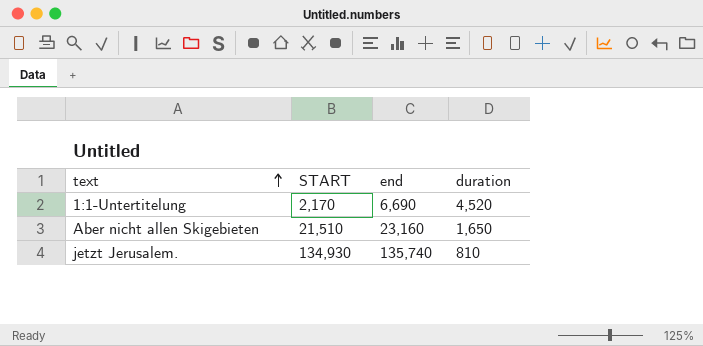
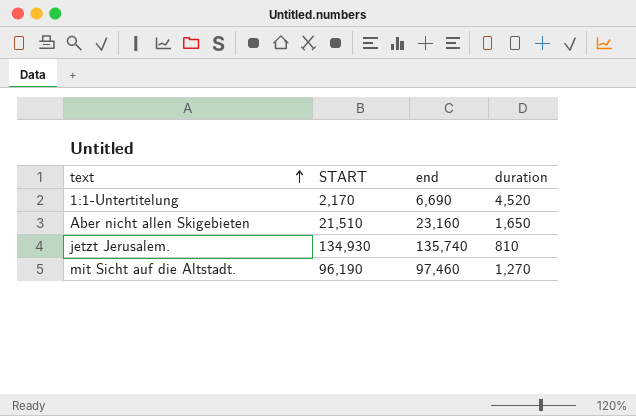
row mit Sicht auf die Altstadt.: none -> 96,190 | 97,460 | 1,270

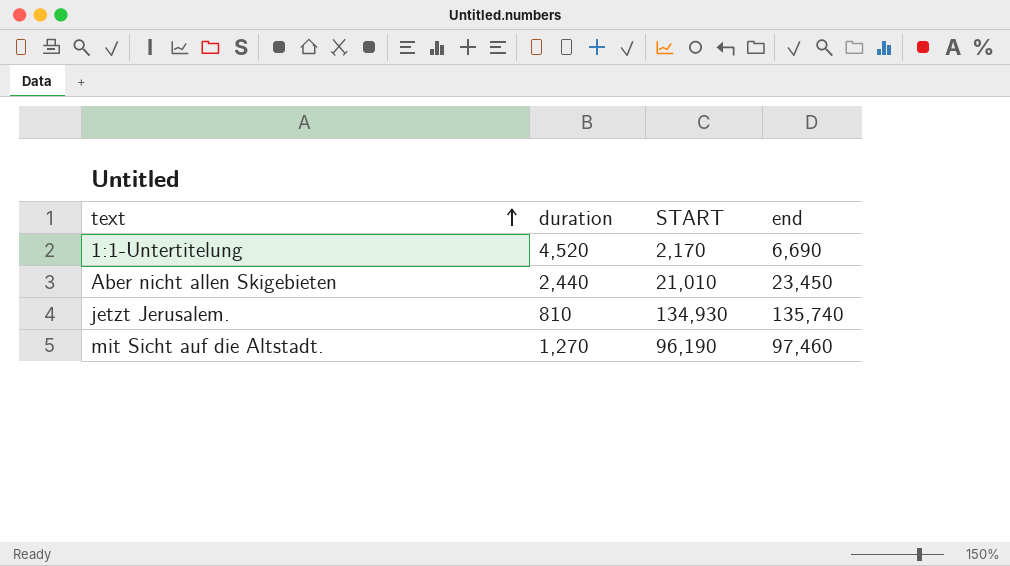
column duration | position: 4 -> 2
Aber nicht allen Skigebieten | duration: 1,650 -> 2,440
Aber nicht allen Skigebieten | START: 21,510 -> 21,010
Aber nicht allen Skigebieten | end: 23,160 -> 23,450

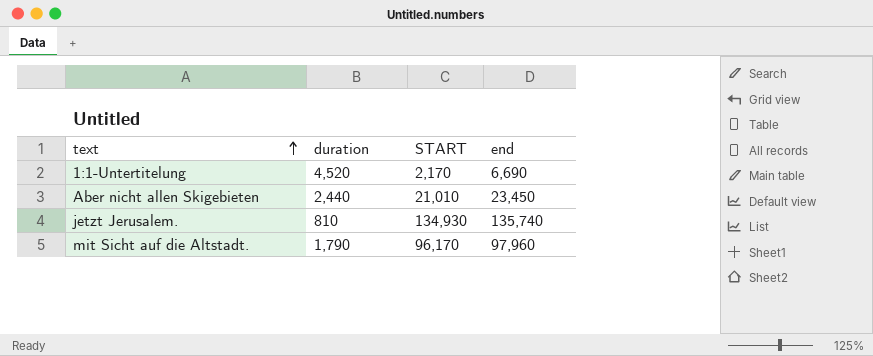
mit Sicht auf die Altstadt. | duration: 1,270 -> 1,790
mit Sicht auf die Altstadt. | START: 96,190 -> 96,170
mit Sicht auf die Altstadt. | end: 97,460 -> 97,960

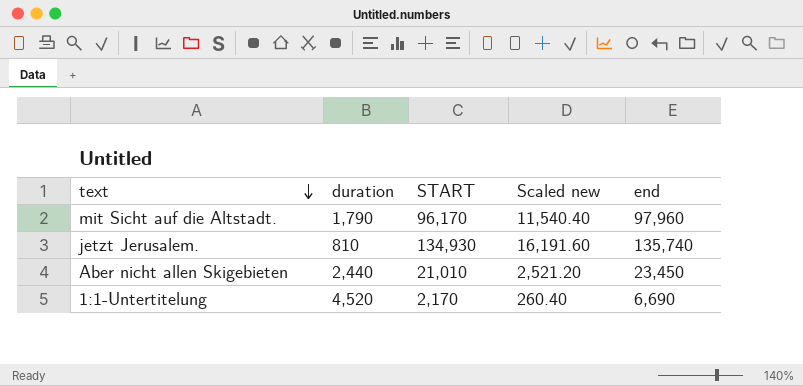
row order: text ascending -> text descending
column Scaled new | formula: none -> [START] * 0.12

